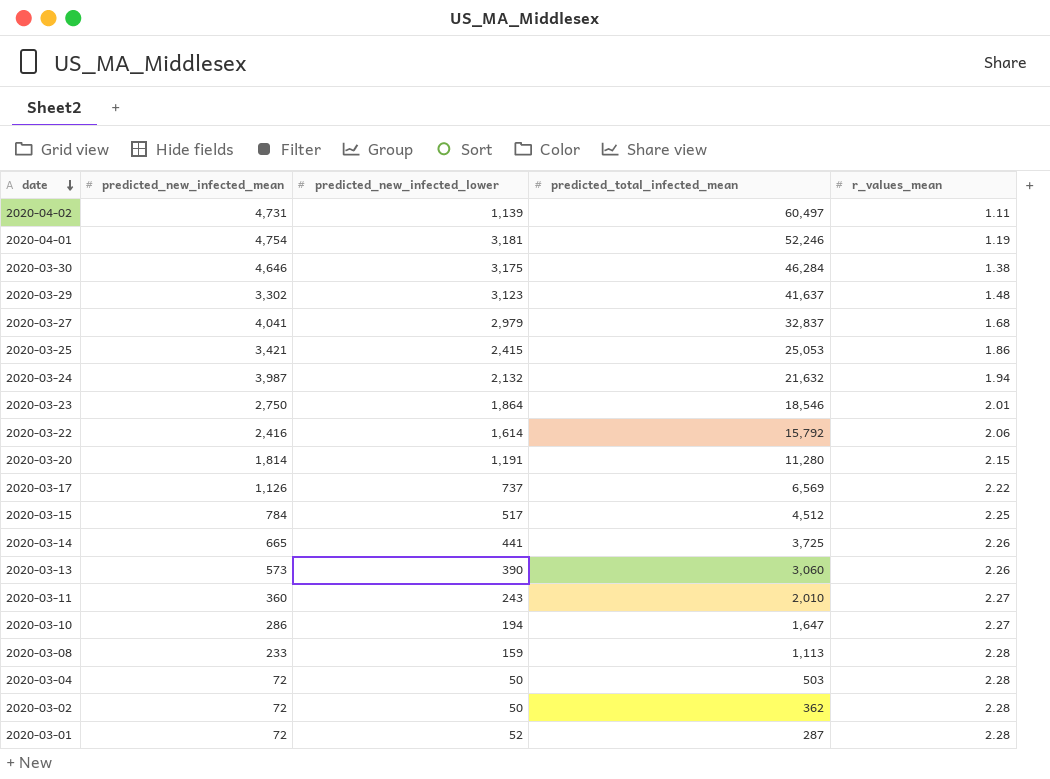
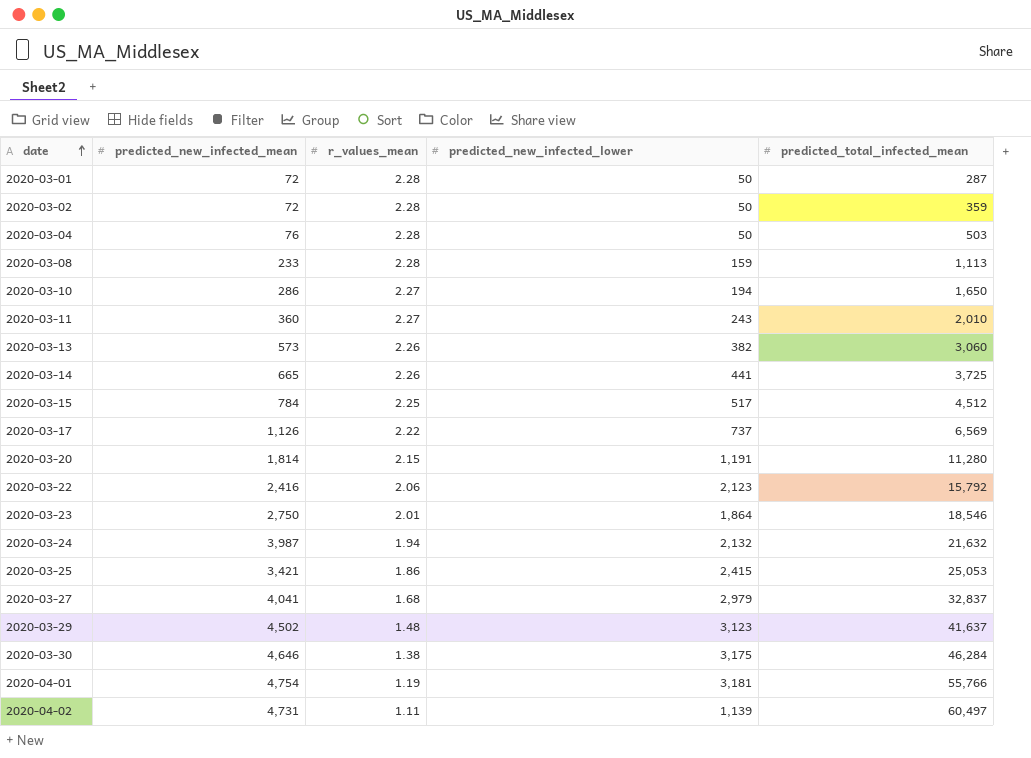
row order: date descending -> date ascending
column r_values_mean | position: 5 -> 3
2020-03-01 | predicted_new_infected_lower: 52 -> 50
2020-03-02 | predicted_total_infected_mean: 362 -> 359
2020-03-04 | predicted_new_infected_mean: 72 -> 76
2020-03-10 | predicted_total_infected_mean: 1,647 -> 1,650
2020-03-13 | predicted_new_infected_lower: 390 -> 382
2020-03-22 | predicted_new_infected_lower: 1,614 -> 2,123
2020-03-29 | predicted_new_infected_mean: 3,302 -> 4,502
2020-04-01 | predicted_total_infected_mean: 52,246 -> 55,766

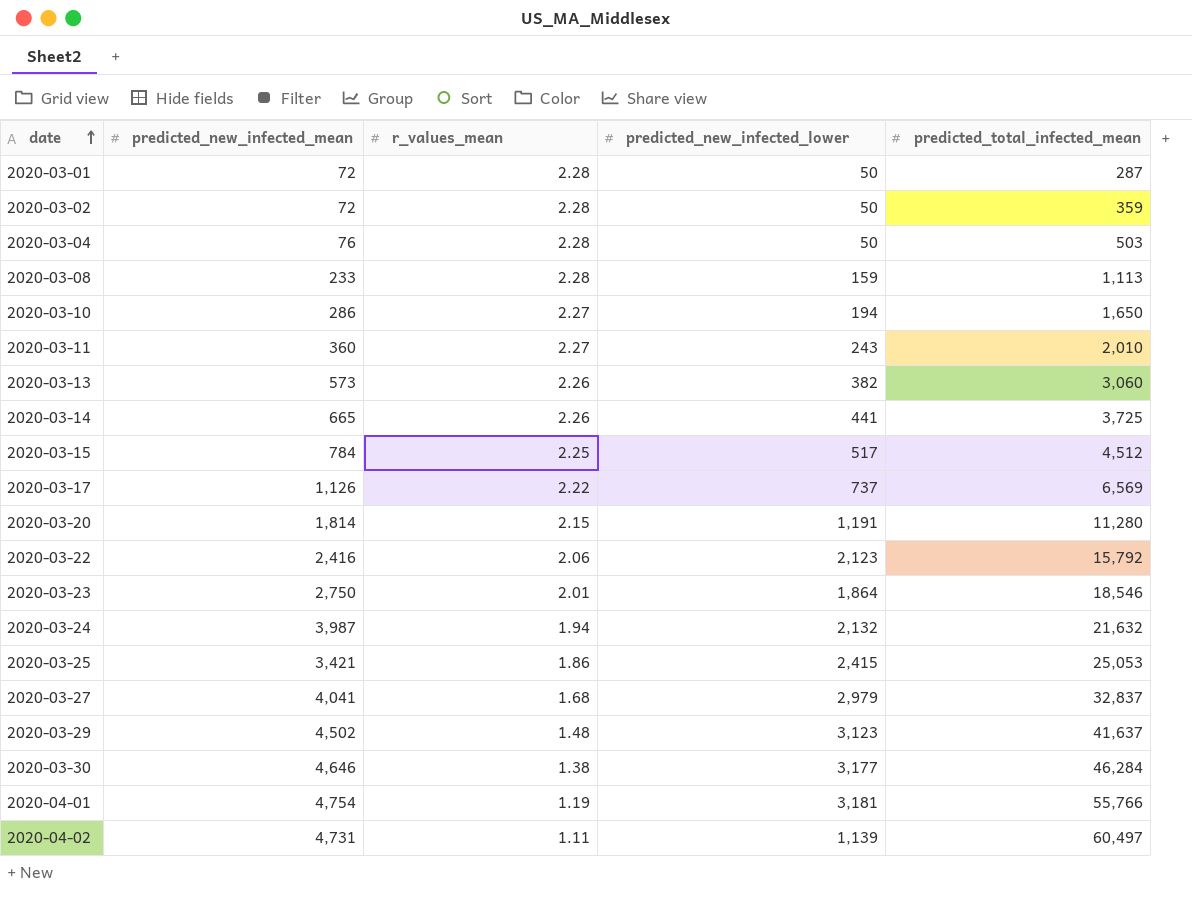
2020-03-30 | predicted_new_infected_lower: 3,175 -> 3,177

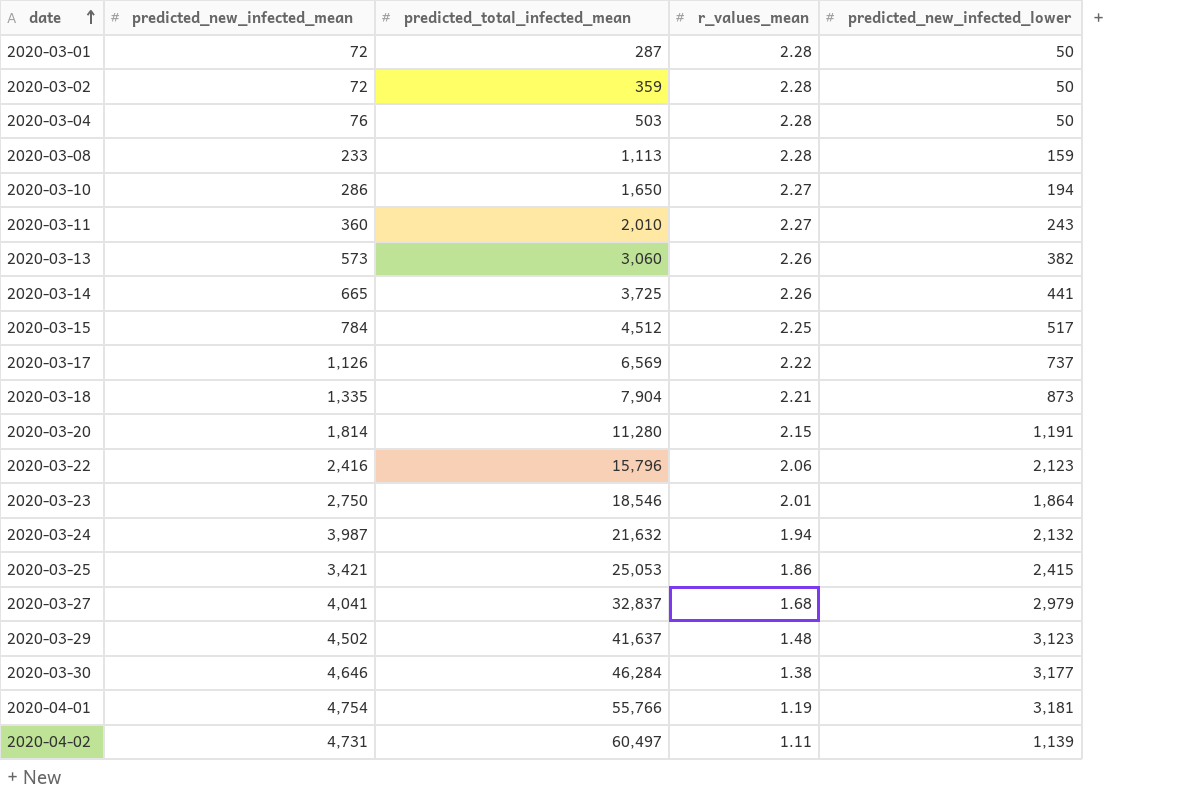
column predicted_total_infected_mean | position: 5 -> 3
row 2020-03-18: none -> 1,335 | 7,904 | 2.21 | 873
2020-03-22 | predicted_total_infected_mean: 15,792 -> 15,796

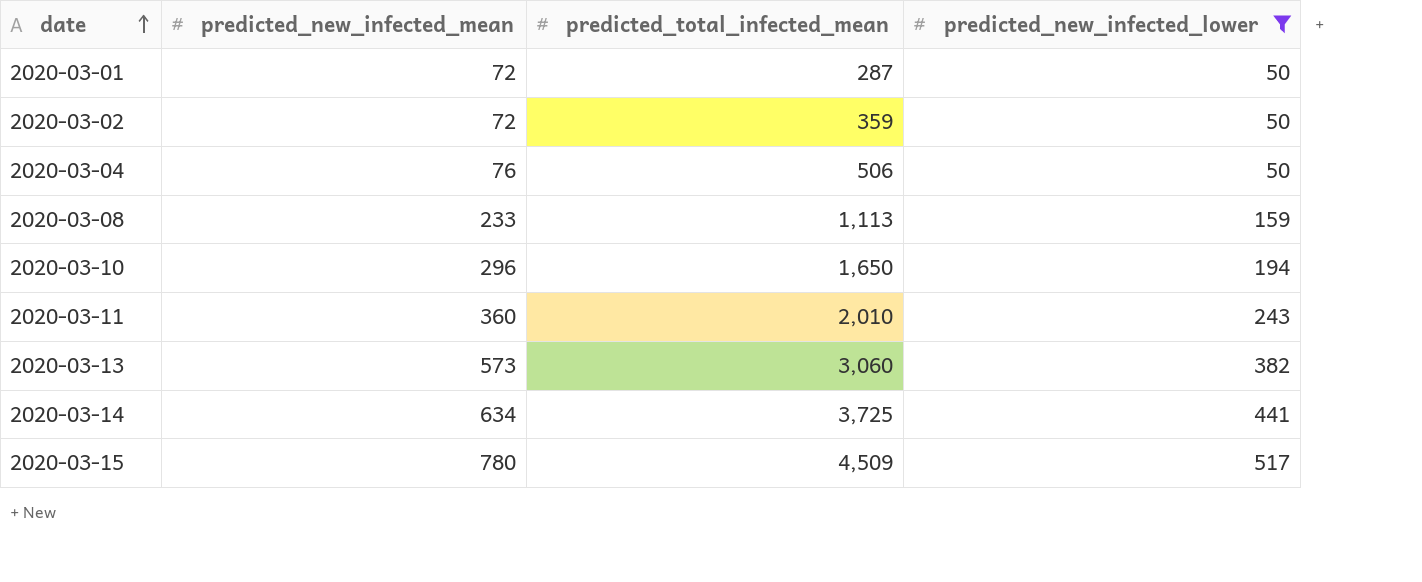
filter: none -> predicted_new_infected_lower <= 517
column r_values_mean | position: 4 -> none
2020-03-04 | predicted_total_infected_mean: 503 -> 506
2020-03-10 | predicted_new_infected_mean: 286 -> 296
2020-03-14 | predicted_new_infected_mean: 665 -> 634
2020-03-15 | predicted_new_infected_mean: 784 -> 780
2020-03-15 | predicted_total_infected_mean: 4,512 -> 4,509

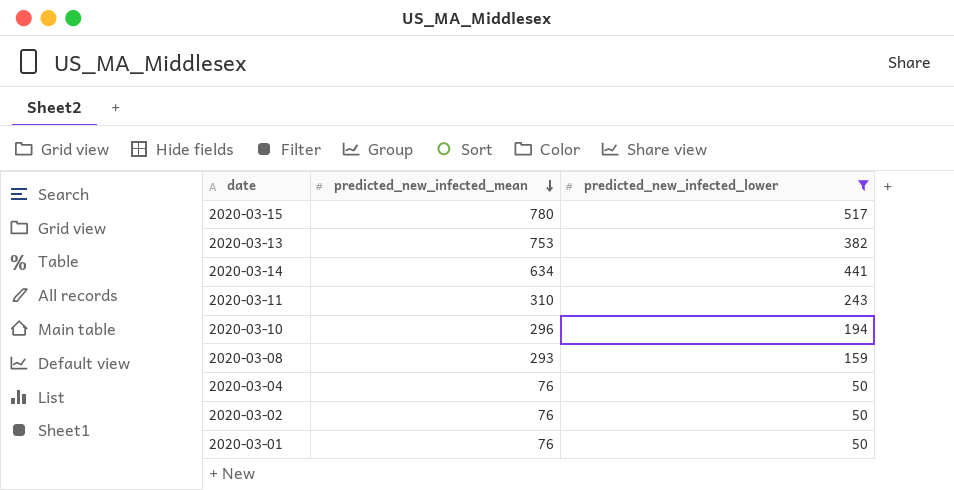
row order: date ascending -> predicted_new_infected_mean descending
column predicted_total_infected_mean | position: 3 -> none
2020-03-13 | predicted_new_infected_mean: 573 -> 753
2020-03-11 | predicted_new_infected_mean: 360 -> 310
2020-03-08 | predicted_new_infected_mean: 233 -> 293
2020-03-02 | predicted_new_infected_mean: 72 -> 76
2020-03-01 | predicted_new_infected_mean: 72 -> 76

